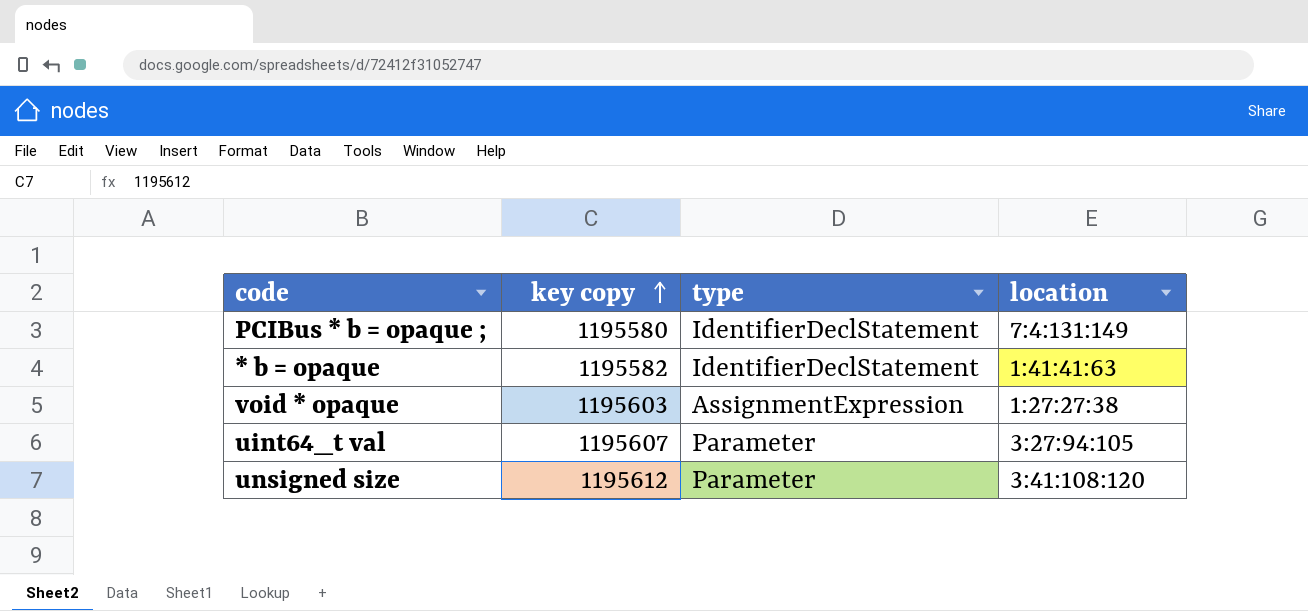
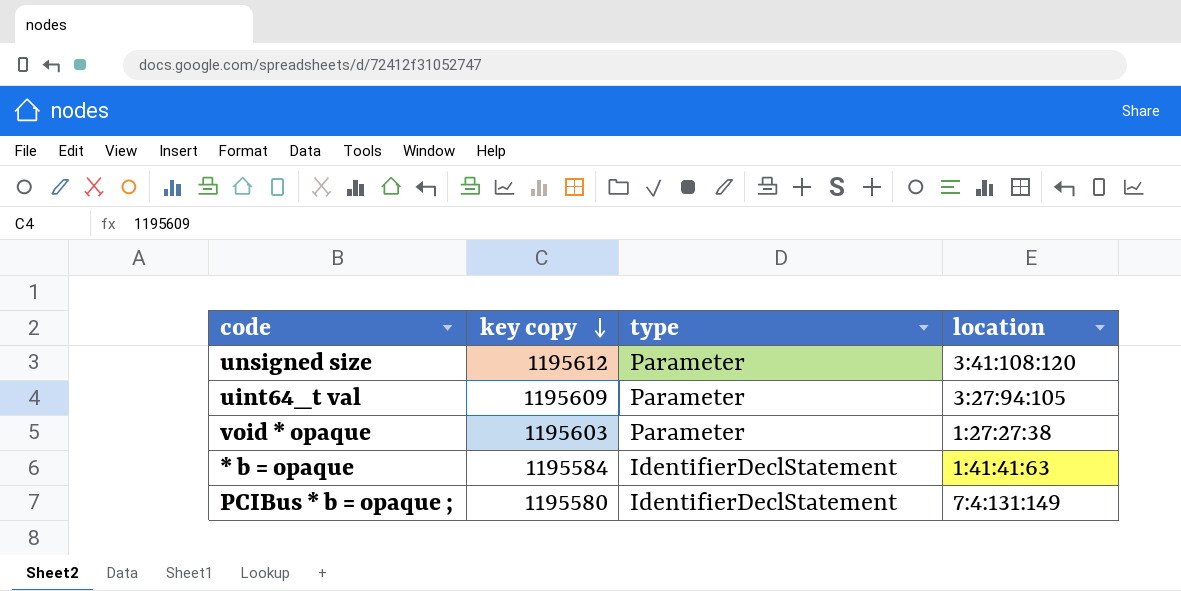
row order: key copy ascending -> key copy descending
uint64_t val | key copy: 1195607 -> 1195609
void * opaque | type: AssignmentExpression -> Parameter
* b = opaque | key copy: 1195582 -> 1195584

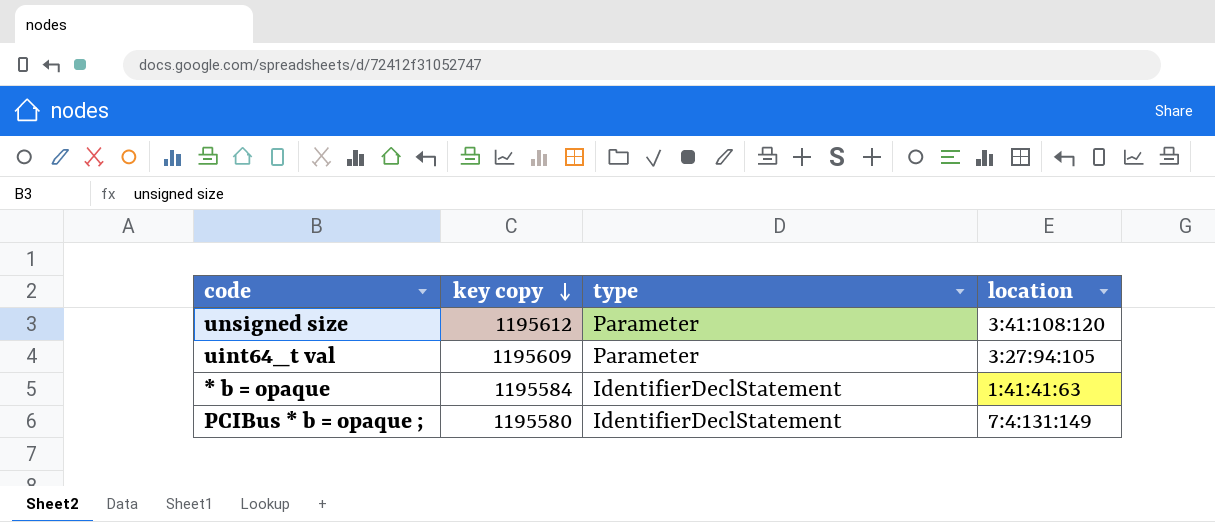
row void * opaque: 1195603 | Parameter | 1:27:27:38 -> none

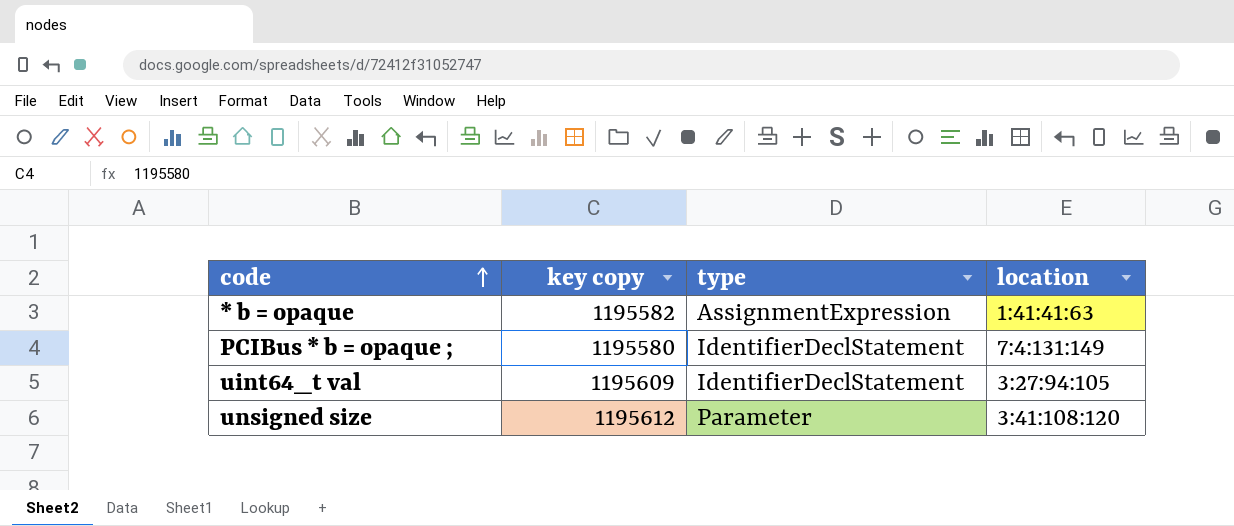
row order: key copy descending -> code ascending
* b = opaque | key copy: 1195584 -> 1195582
* b = opaque | type: IdentifierDeclStatement -> AssignmentExpression
uint64_t val | type: Parameter -> IdentifierDeclStatement

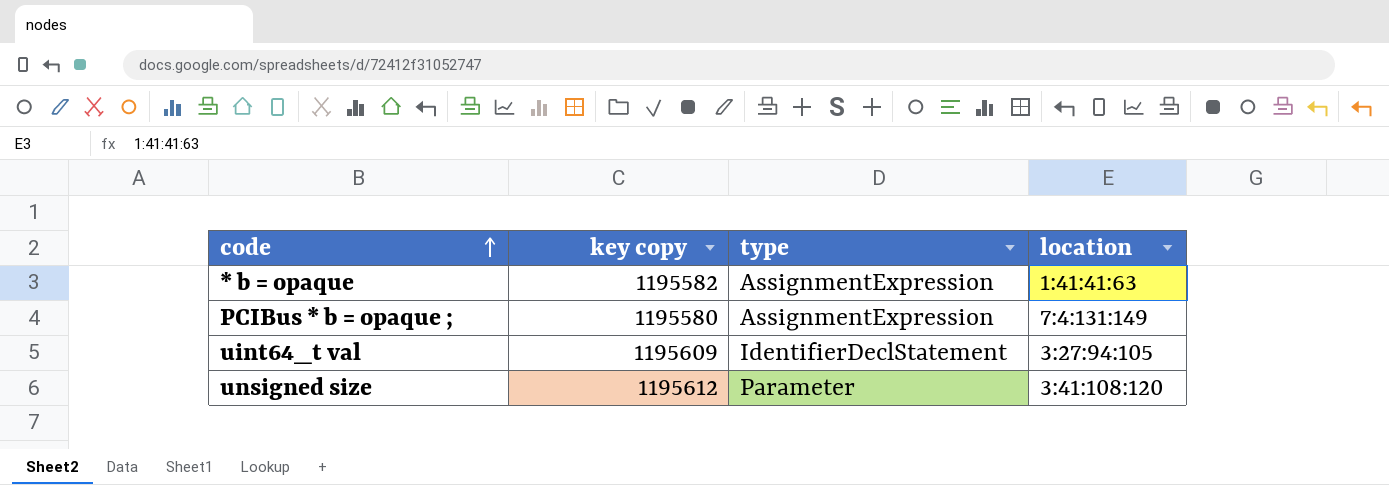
PCIBus * b = opaque ; | type: IdentifierDeclStatement -> AssignmentExpression

